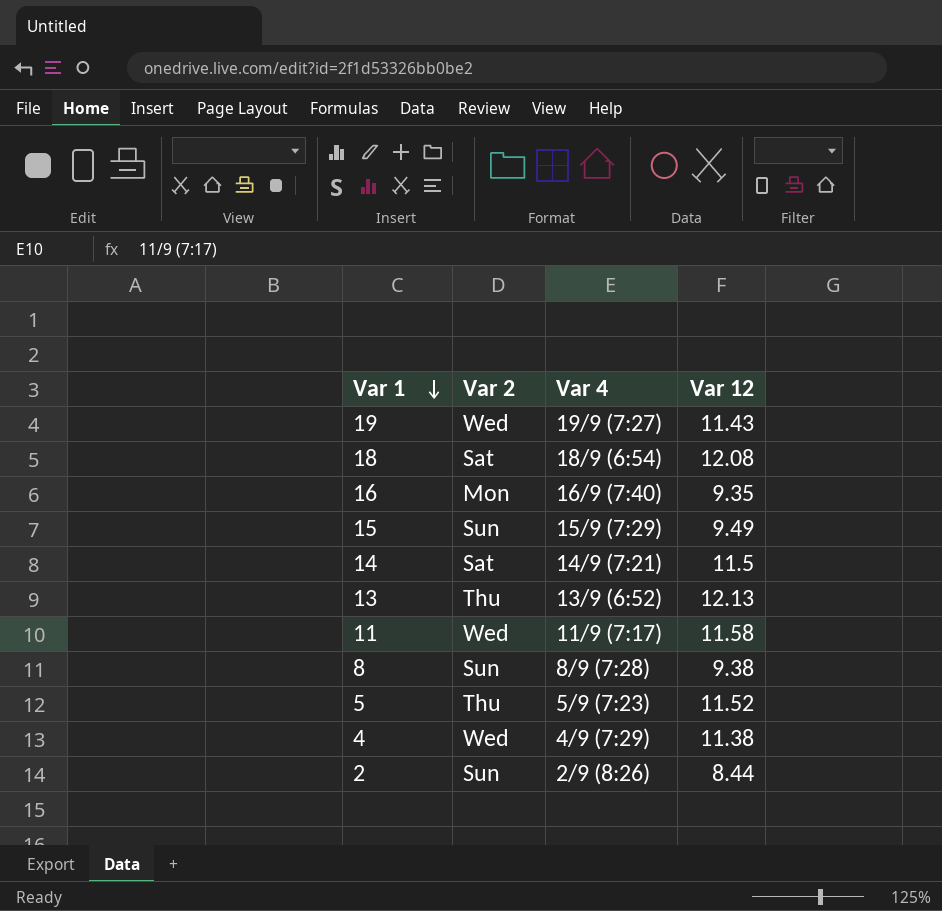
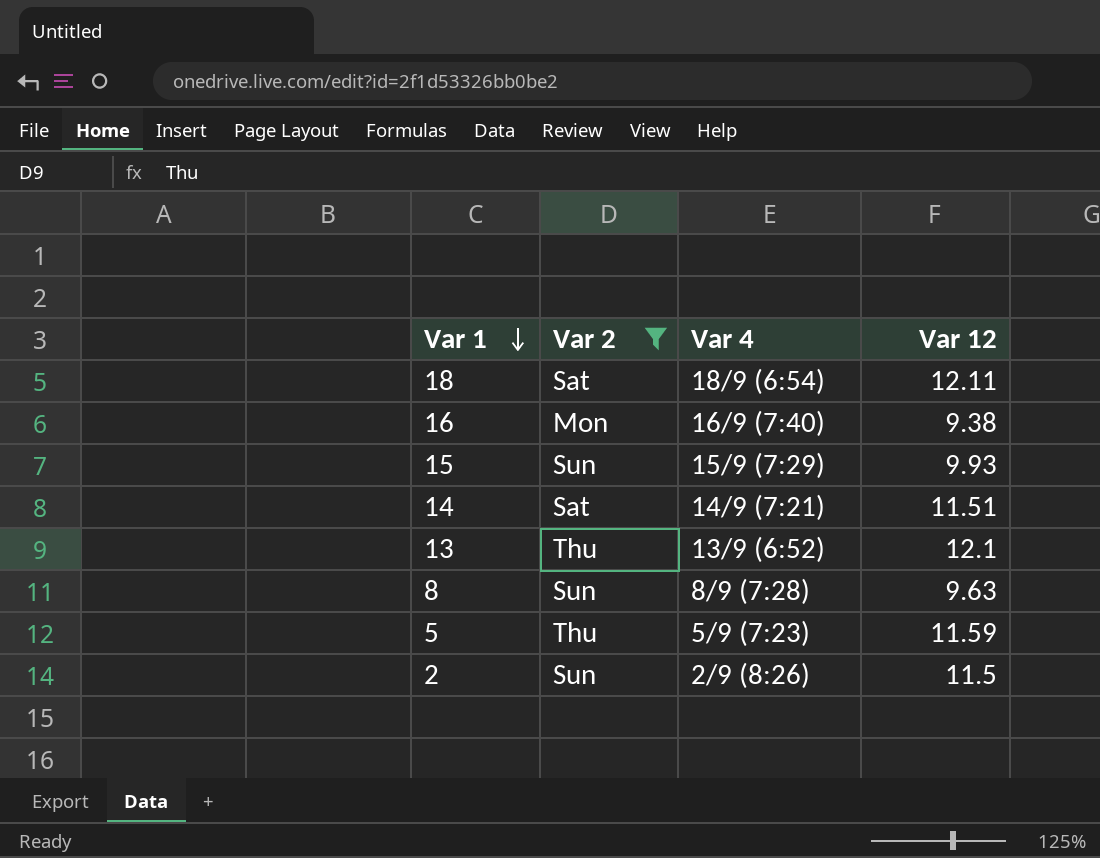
filter: none -> Var 2 != Wed
18 | Var 12: 12.08 -> 12.11
16 | Var 12: 9.35 -> 9.38
15 | Var 12: 9.49 -> 9.93
14 | Var 12: 11.5 -> 11.51
13 | Var 12: 12.13 -> 12.1
8 | Var 12: 9.38 -> 9.63
5 | Var 12: 11.52 -> 11.59
2 | Var 12: 8.44 -> 11.5

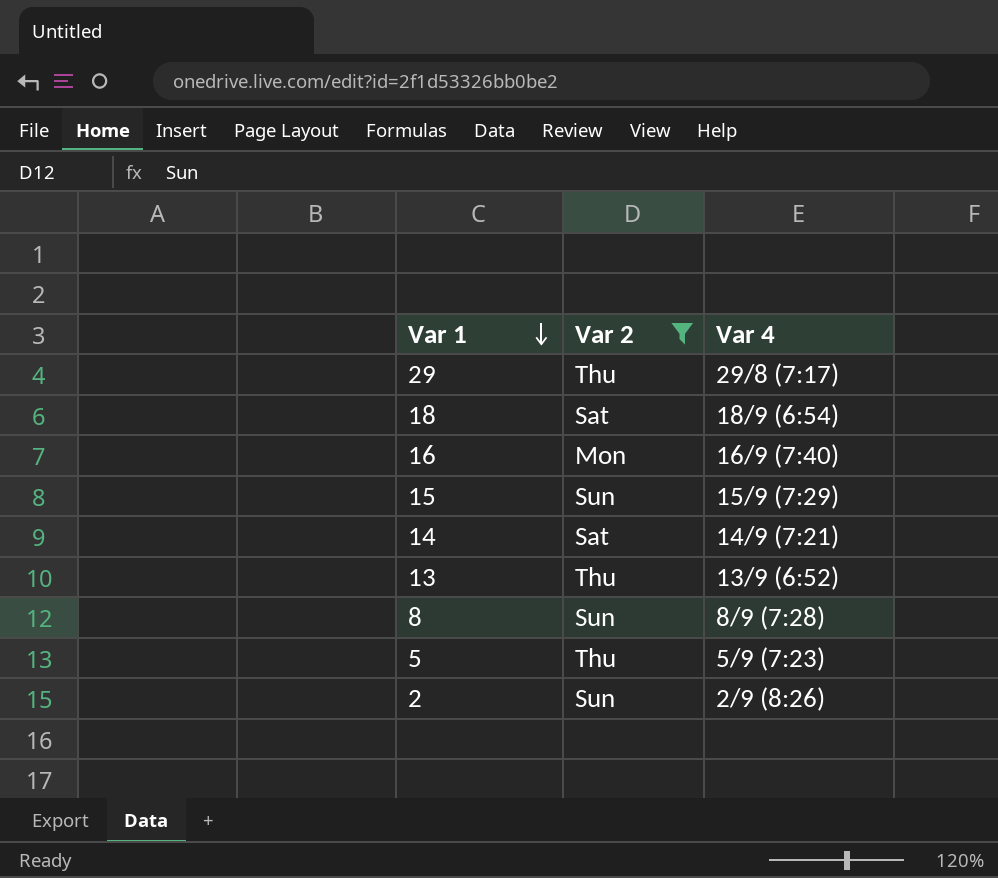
column Var 12 | position: 4 -> none
row 29: none -> Thu | 29/8 (7:17)

